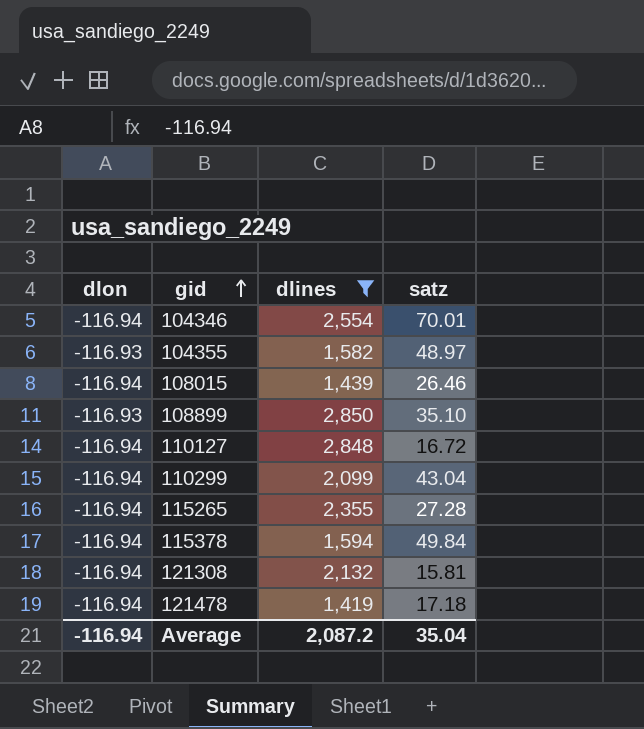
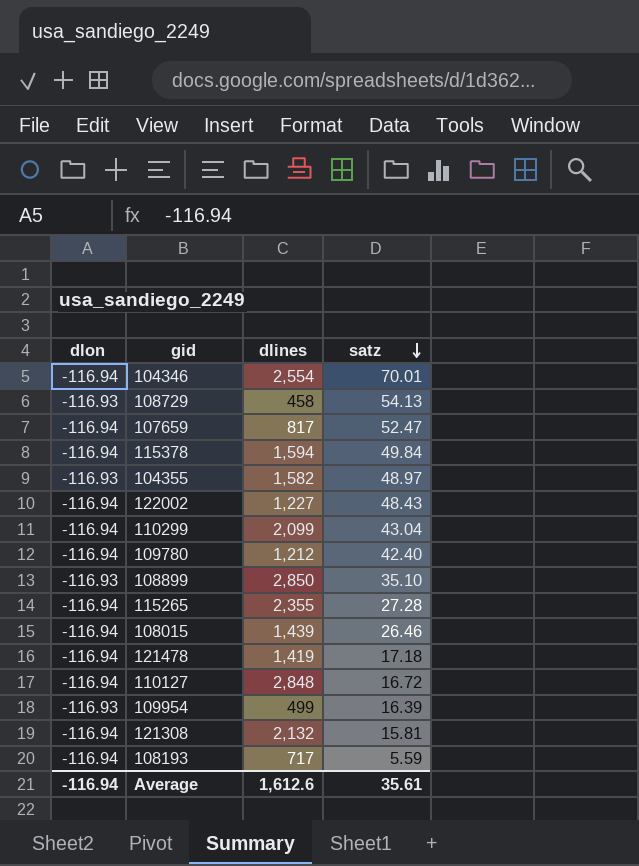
filter: dlines >= 1,419 -> none
row order: gid ascending -> satz descending
Average | dlines: 2,087.2 -> 1,612.6
Average | satz: 35.04 -> 35.61

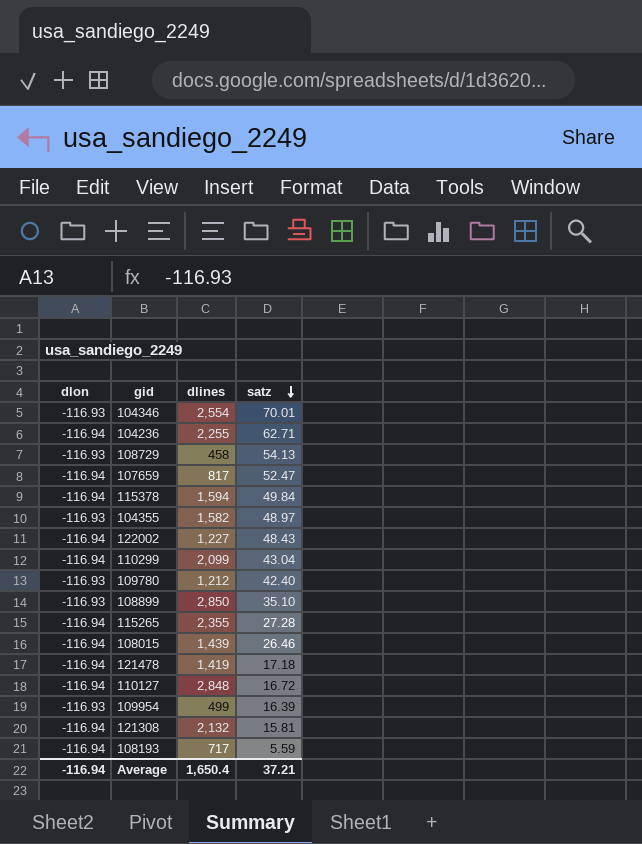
104346 | dlon: -116.94 -> -116.93
row 104236: none -> -116.94 | 2,255 | 62.71
109780 | dlon: -116.94 -> -116.93
Average | dlines: 1,612.6 -> 1,650.4
Average | satz: 35.61 -> 37.21

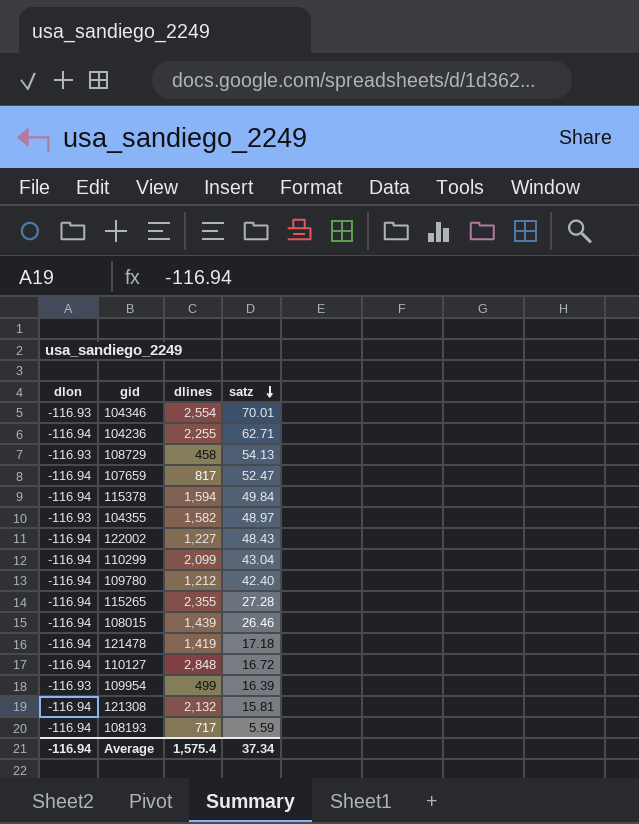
row 108899: -116.93 | 2,850 | 35.10 -> none
109780 | dlon: -116.93 -> -116.94
Average | dlines: 1,650.4 -> 1,575.4
Average | satz: 37.21 -> 37.34

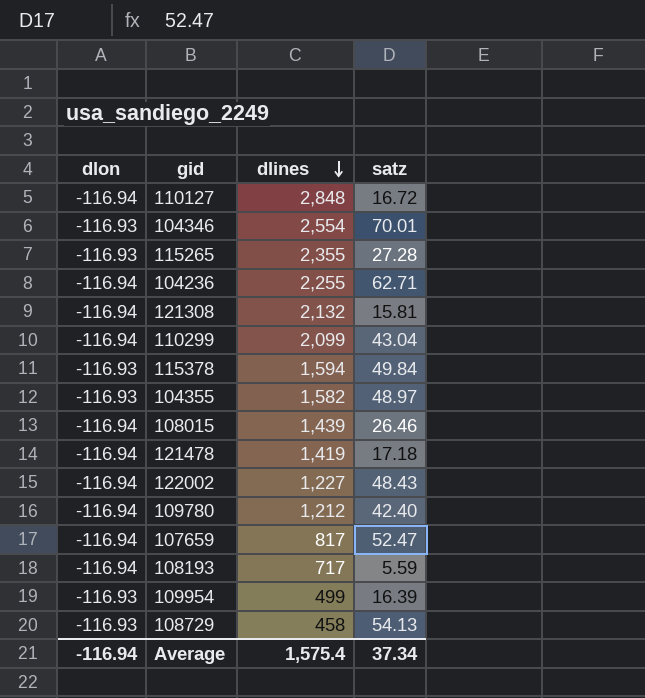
row order: satz descending -> dlines descending
115265 | dlon: -116.94 -> -116.93
115378 | dlon: -116.94 -> -116.93

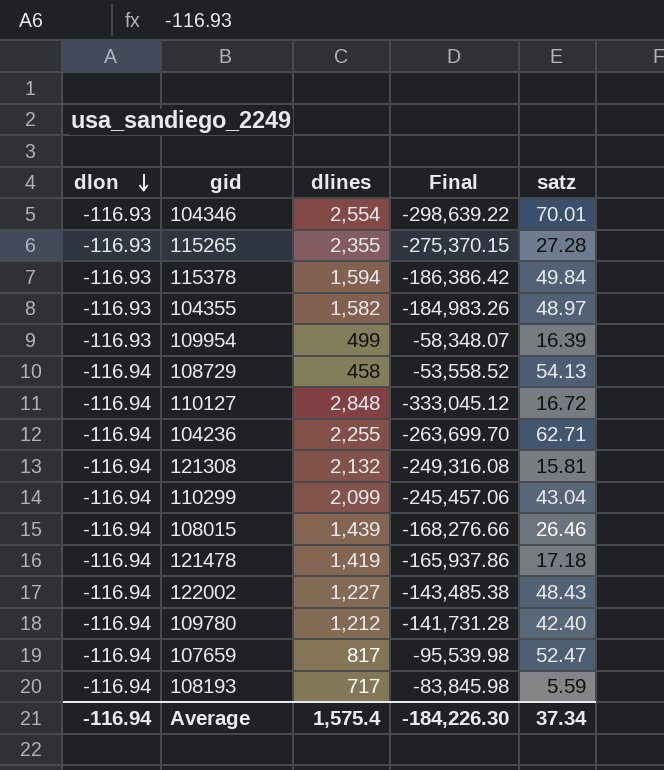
row order: dlines descending -> dlon descending
column Final | formula: none -> [dlon] * [dlines]
108729 | dlon: -116.93 -> -116.94

